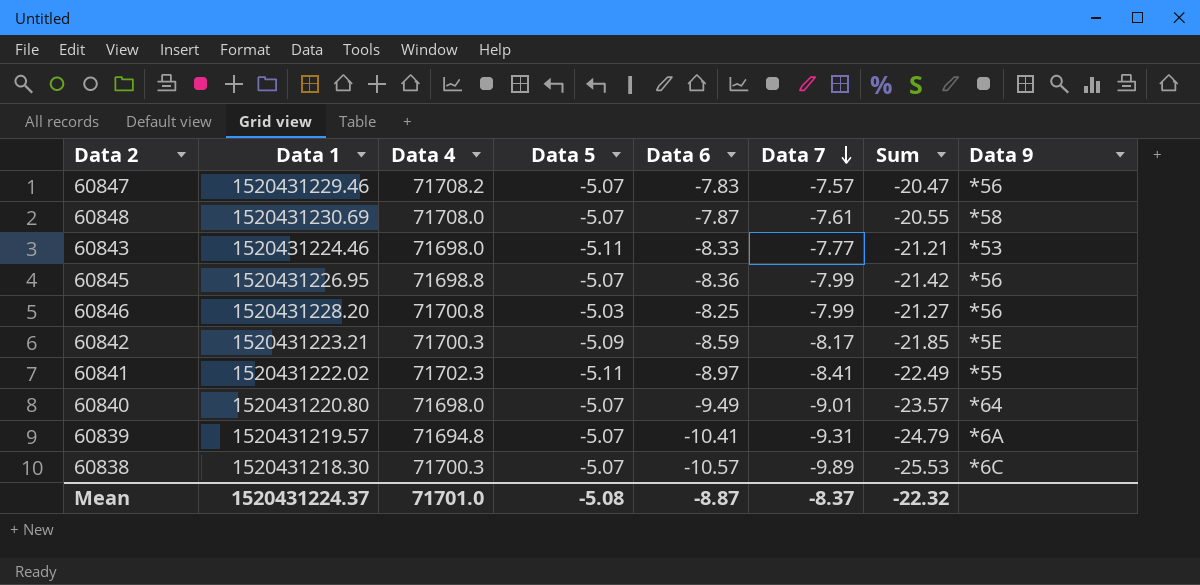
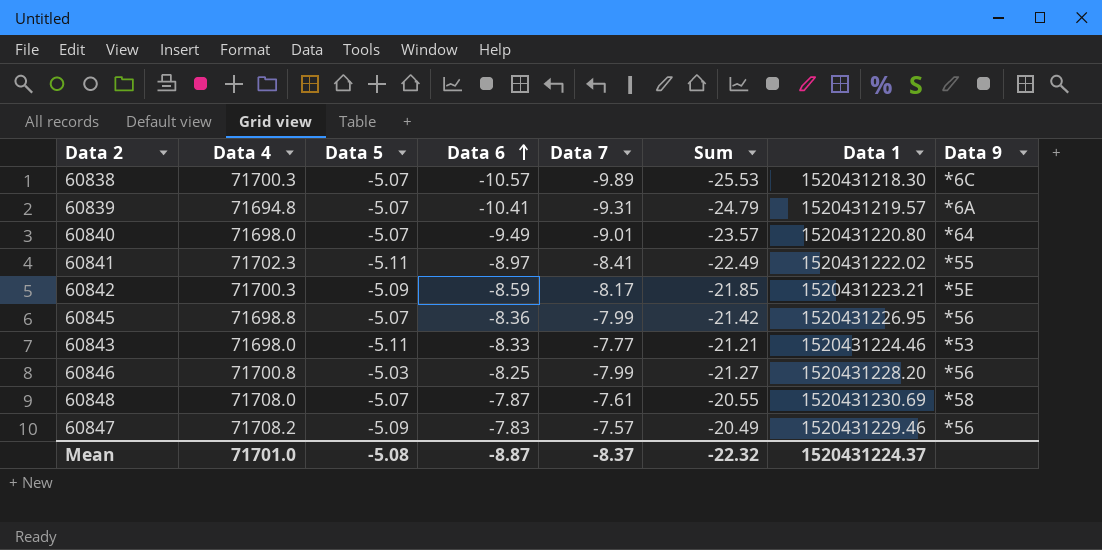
row order: Data 7 descending -> Data 6 ascending
column Data 1 | position: 2 -> 7
60847 | Data 5: -5.07 -> -5.09
60847 | Sum: -20.47 -> -20.49

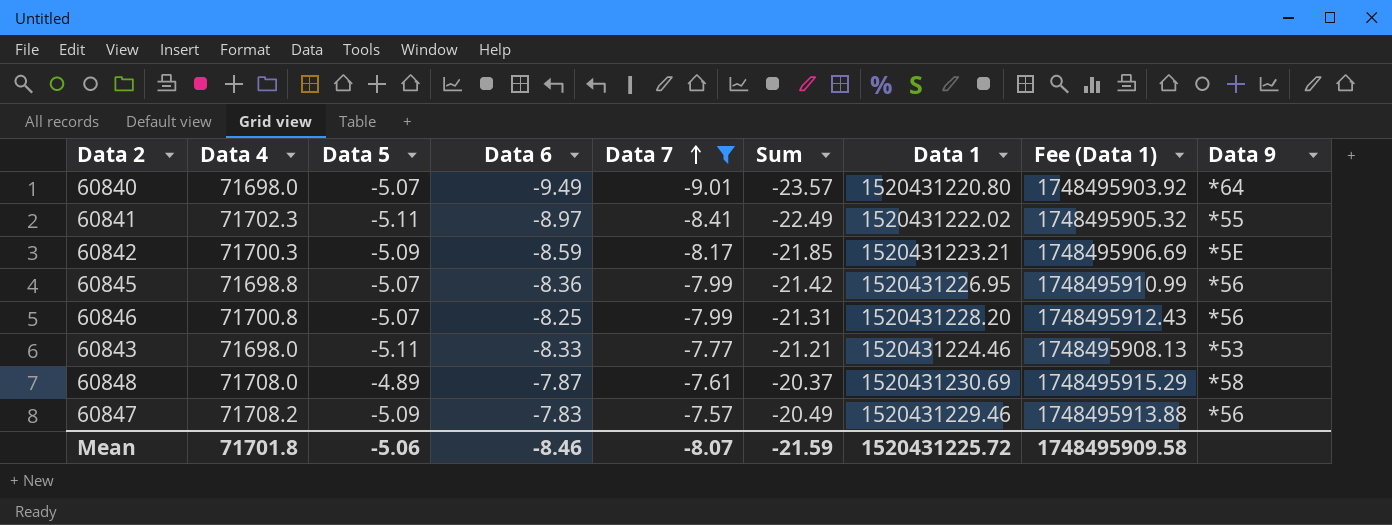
filter: none -> Data 7 >= -9.01
row order: Data 6 ascending -> Data 7 ascending
column Fee (Data 1) | formula: none -> [Data 1] * 1.15
60846 | Data 5: -5.03 -> -5.07
60846 | Sum: -21.27 -> -21.31
60848 | Data 5: -5.07 -> -4.89
60848 | Sum: -20.55 -> -20.37
Mean | Data 4: 71701.0 -> 71701.8
Mean | Data 5: -5.08 -> -5.06
Mean | Data 6: -8.87 -> -8.46
Mean | Data 7: -8.37 -> -8.07
Mean | Sum: -22.32 -> -21.59
Mean | Data 1: 1520431224.37 -> 1520431225.72

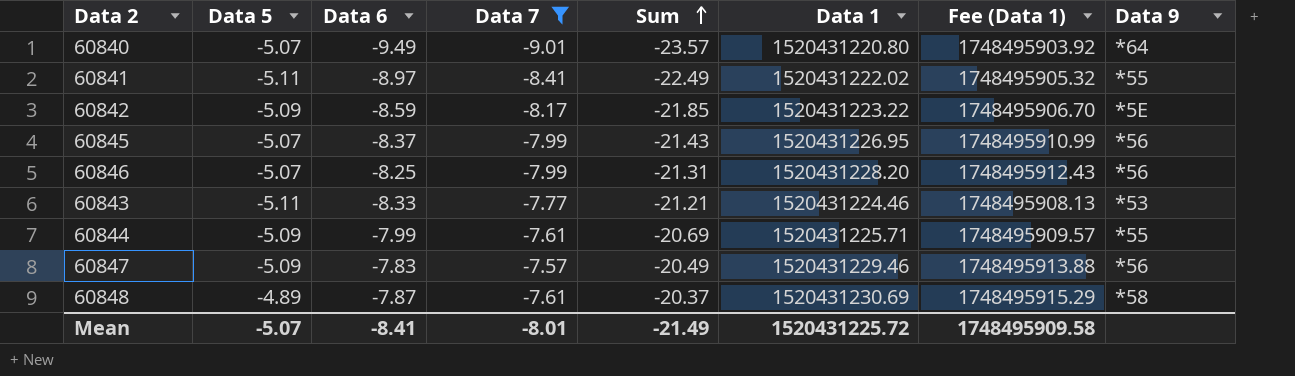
row order: Data 7 ascending -> Sum ascending
column Data 4 | position: 2 -> none
60842 | Data 1: 1520431223.21 -> 1520431223.22
60842 | Fee (Data 1): 1748495906.69 -> 1748495906.70
60845 | Data 6: -8.36 -> -8.37
60845 | Sum: -21.42 -> -21.43
row 60844: none -> -5.09 | -7.99 | -7.61 | -20.69 | 1520431225.71 | 1748495909.57 | *55
Mean | Data 5: -5.06 -> -5.07
Mean | Data 6: -8.46 -> -8.41
Mean | Data 7: -8.07 -> -8.01
Mean | Sum: -21.59 -> -21.49

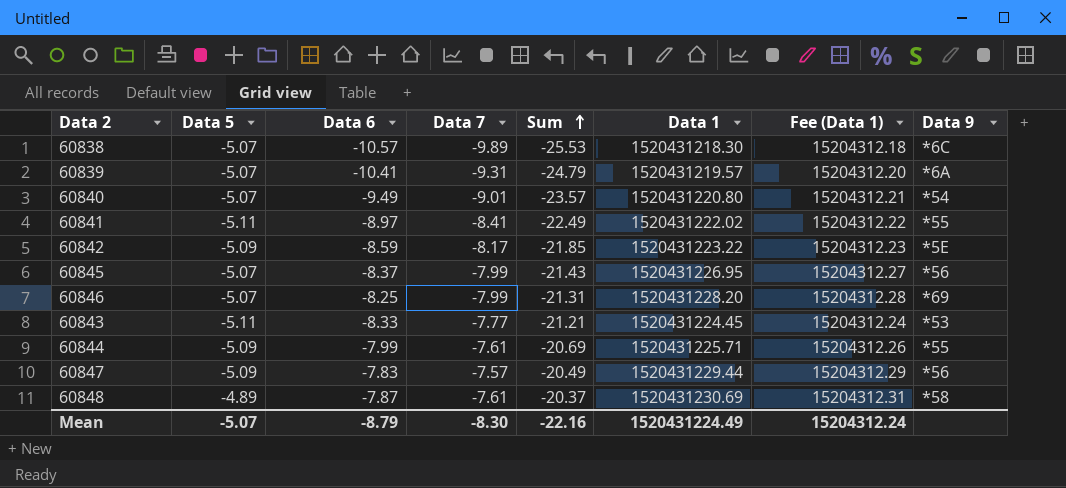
filter: Data 7 >= -9.01 -> none
column Fee (Data 1) | formula: [Data 1] * 1.15 -> [Data 1] * 0.01
60840 | Data 9: *64 -> *54
60846 | Data 9: *56 -> *69
60843 | Data 1: 1520431224.46 -> 1520431224.45
60847 | Data 1: 1520431229.46 -> 1520431229.44
Mean | Data 6: -8.41 -> -8.79
Mean | Data 7: -8.01 -> -8.30
Mean | Sum: -21.49 -> -22.16
Mean | Data 1: 1520431225.72 -> 1520431224.49
Mean | Fee (Data 1): 1748495909.58 -> 15204312.24

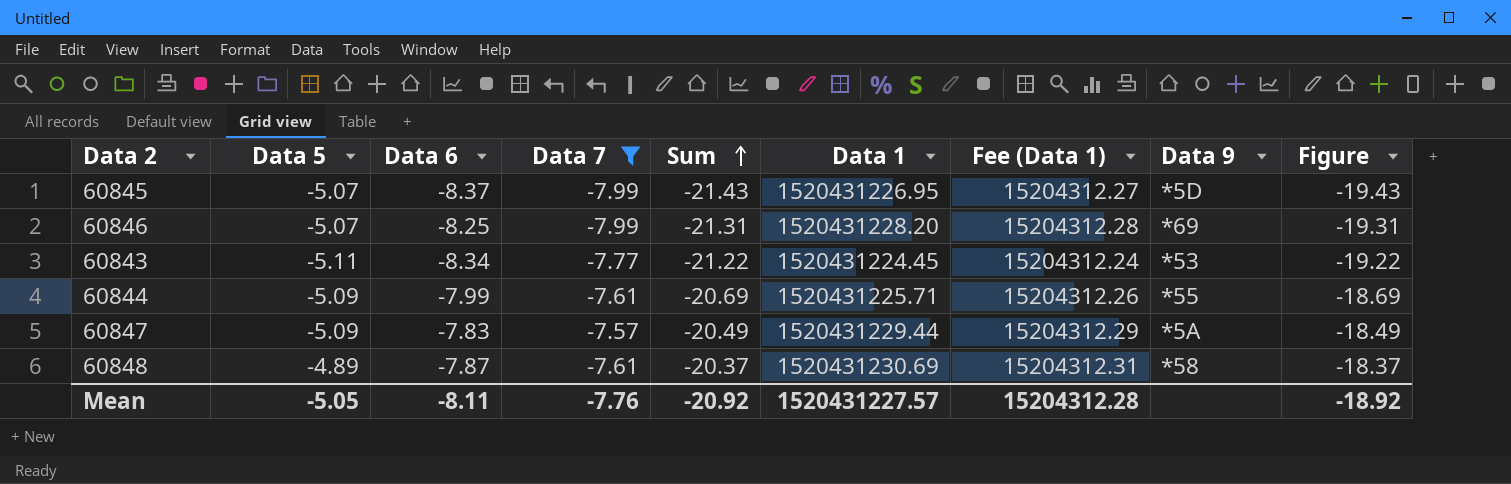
filter: none -> Data 7 >= -7.99
column Figure | formula: none -> [Sum] + 2
60845 | Data 9: *56 -> *5D
60843 | Data 6: -8.33 -> -8.34
60843 | Sum: -21.21 -> -21.22
60847 | Data 9: *56 -> *5A
Mean | Data 5: -5.07 -> -5.05
Mean | Data 6: -8.79 -> -8.11
Mean | Data 7: -8.30 -> -7.76
Mean | Sum: -22.16 -> -20.92
Mean | Data 1: 1520431224.49 -> 1520431227.57
Mean | Fee (Data 1): 15204312.24 -> 15204312.28

